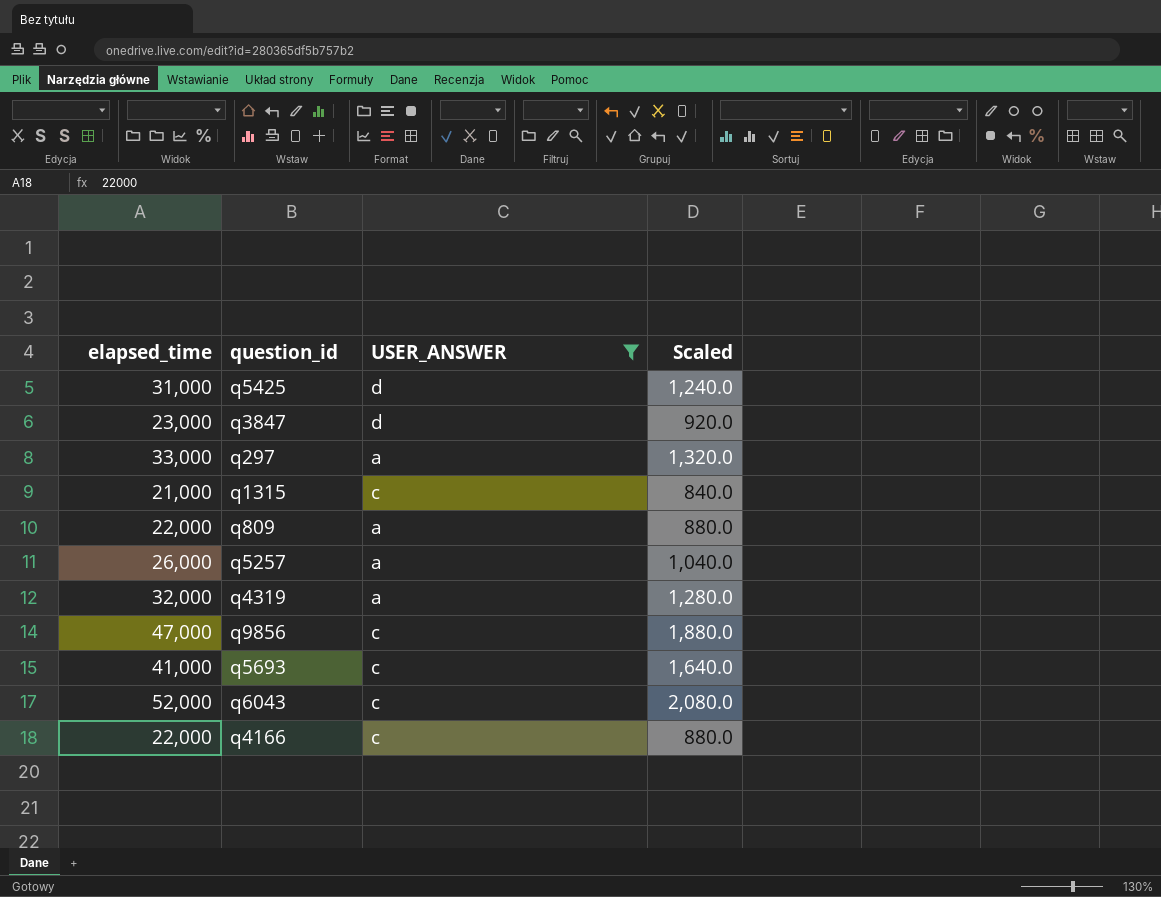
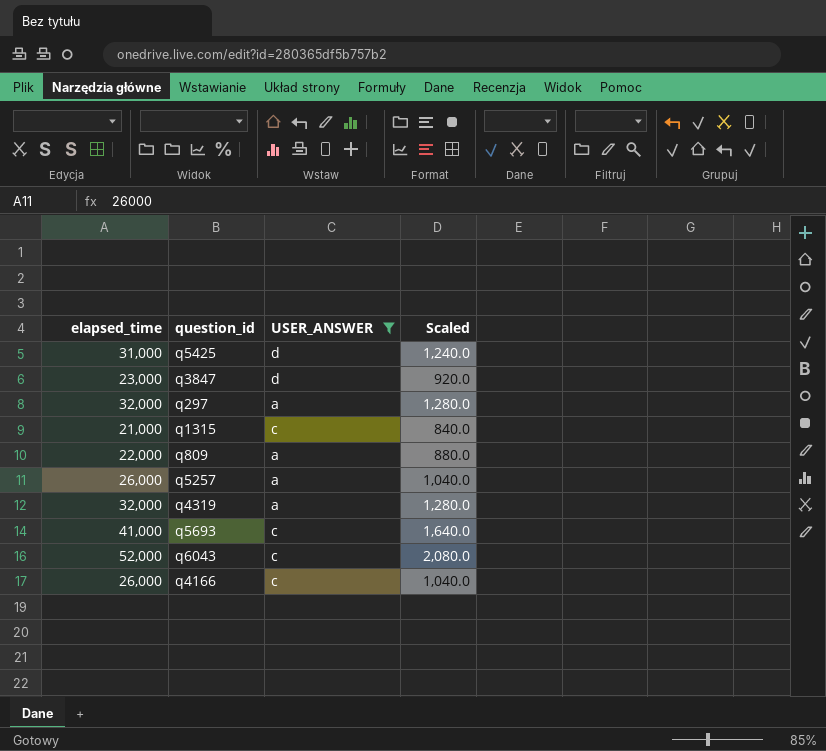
row q9856: 47,000 | c | 1,880.0 -> none
q297 | elapsed_time: 33,000 -> 32,000
q297 | Scaled: 1,320.0 -> 1,280.0
q4166 | elapsed_time: 22,000 -> 26,000
q4166 | Scaled: 880.0 -> 1,040.0

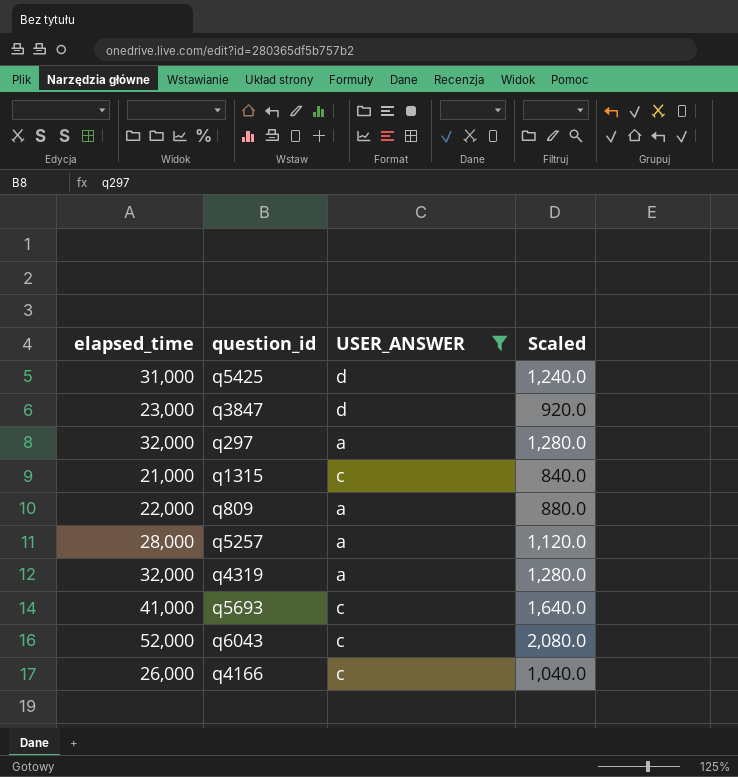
q5257 | elapsed_time: 26,000 -> 28,000
q5257 | Scaled: 1,040.0 -> 1,120.0

